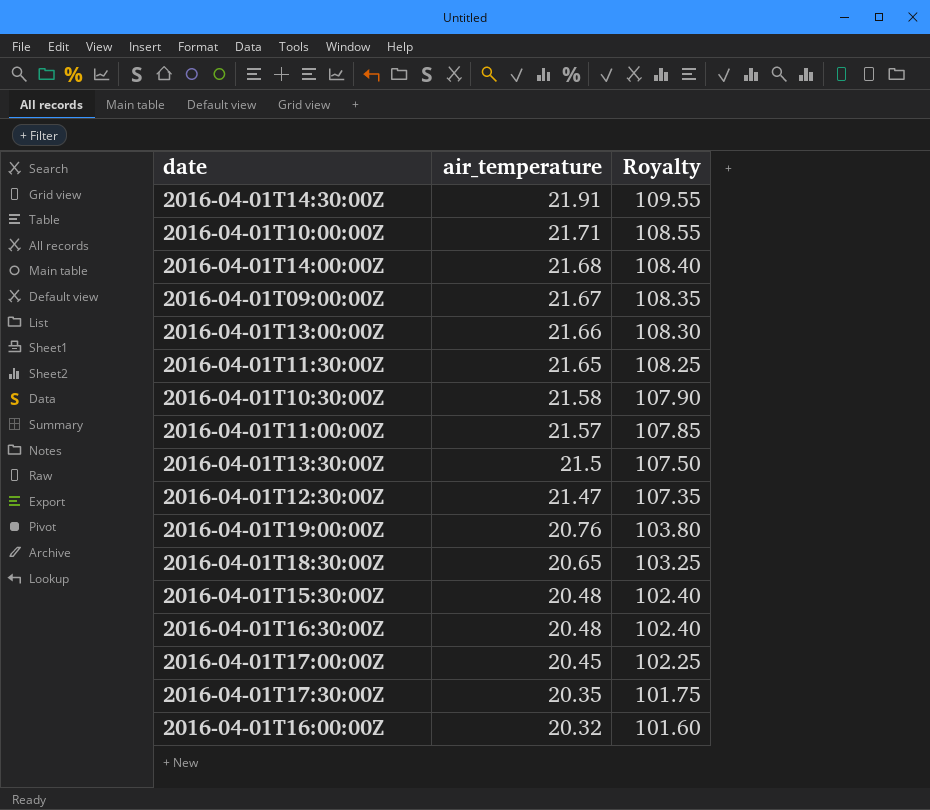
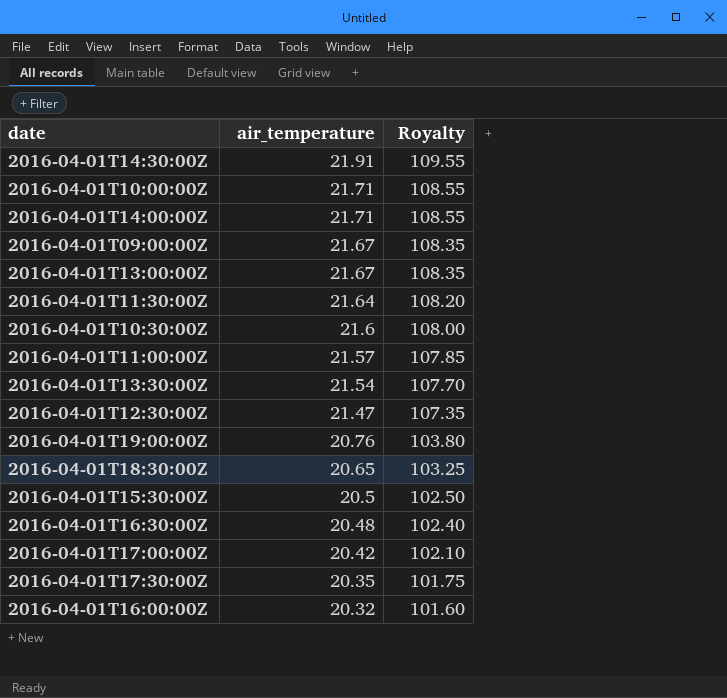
2016-04-01T14:00:00Z | air_temperature: 21.68 -> 21.71
2016-04-01T14:00:00Z | Royalty: 108.40 -> 108.55
2016-04-01T13:00:00Z | air_temperature: 21.66 -> 21.67
2016-04-01T13:00:00Z | Royalty: 108.30 -> 108.35
2016-04-01T11:30:00Z | air_temperature: 21.65 -> 21.64
2016-04-01T11:30:00Z | Royalty: 108.25 -> 108.20
2016-04-01T10:30:00Z | air_temperature: 21.58 -> 21.6
2016-04-01T10:30:00Z | Royalty: 107.90 -> 108.00
2016-04-01T13:30:00Z | air_temperature: 21.5 -> 21.54
2016-04-01T13:30:00Z | Royalty: 107.50 -> 107.70
2016-04-01T15:30:00Z | air_temperature: 20.48 -> 20.5
2016-04-01T15:30:00Z | Royalty: 102.40 -> 102.50
2016-04-01T17:00:00Z | air_temperature: 20.45 -> 20.42
2016-04-01T17:00:00Z | Royalty: 102.25 -> 102.10

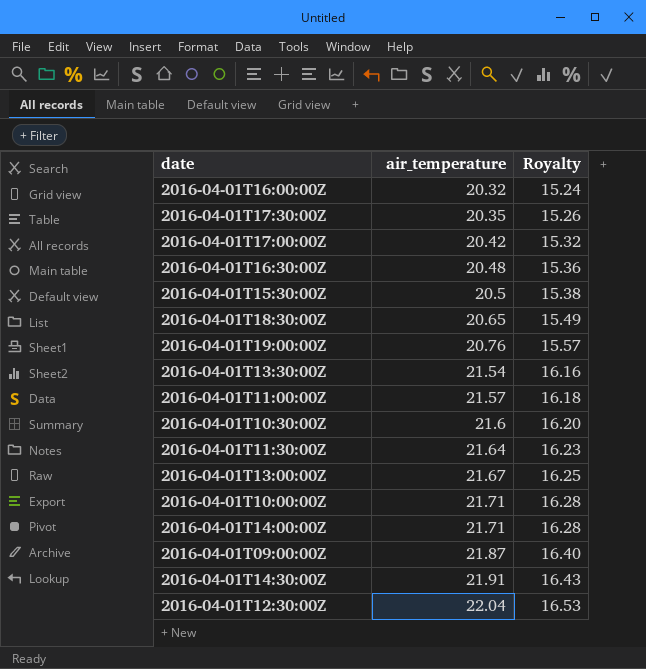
row order: air_temperature descending -> air_temperature ascending
column Royalty | formula: [air_temperature] * 5 -> [air_temperature] * 0.75
2016-04-01T09:00:00Z | air_temperature: 21.67 -> 21.87
2016-04-01T12:30:00Z | air_temperature: 21.47 -> 22.04

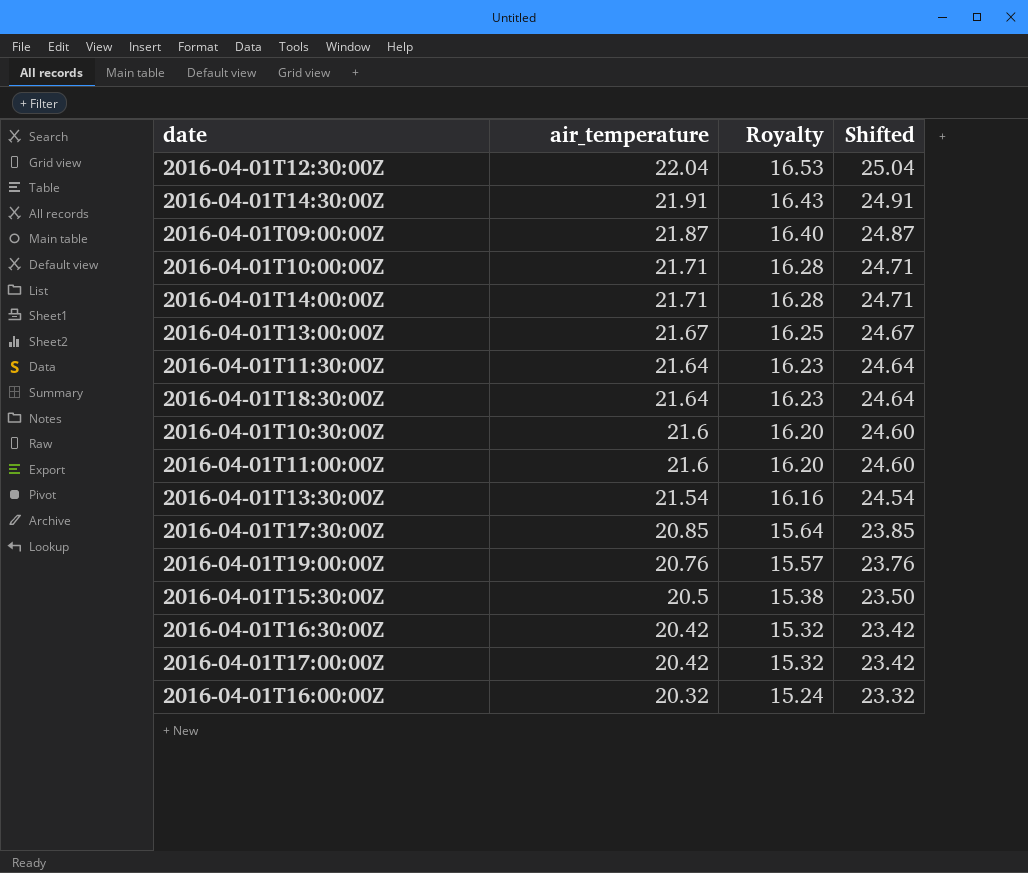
row order: air_temperature ascending -> air_temperature descending
column Shifted | formula: none -> [air_temperature] + 3
2016-04-01T18:30:00Z | air_temperature: 20.65 -> 21.64
2016-04-01T18:30:00Z | Royalty: 15.49 -> 16.23
2016-04-01T11:00:00Z | air_temperature: 21.57 -> 21.6
2016-04-01T11:00:00Z | Royalty: 16.18 -> 16.20
2016-04-01T17:30:00Z | air_temperature: 20.35 -> 20.85
2016-04-01T17:30:00Z | Royalty: 15.26 -> 15.64
2016-04-01T16:30:00Z | air_temperature: 20.48 -> 20.42
2016-04-01T16:30:00Z | Royalty: 15.36 -> 15.32

